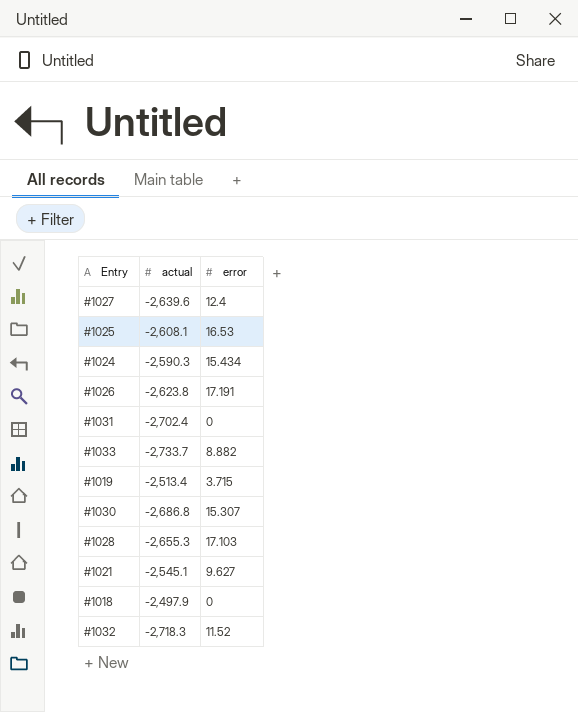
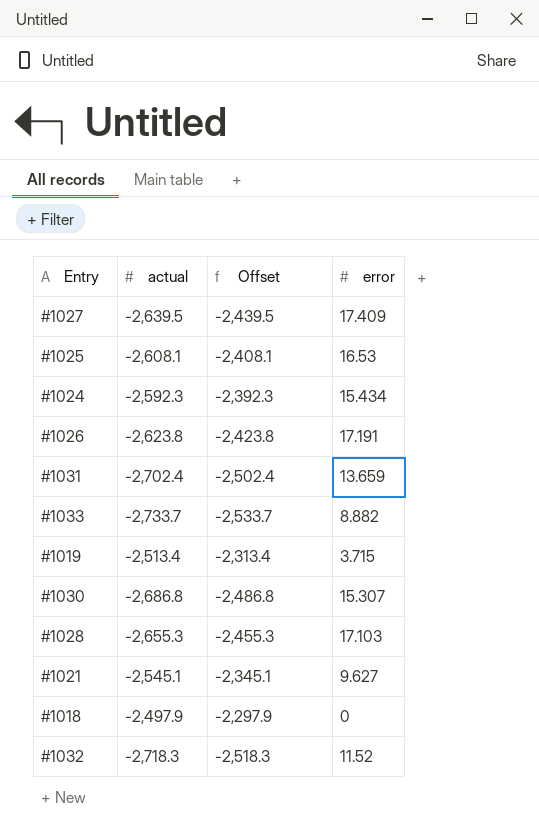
column Offset | formula: none -> [actual] + 200
#1027 | actual: -2,639.6 -> -2,639.5
#1027 | error: 12.4 -> 17.409
#1024 | actual: -2,590.3 -> -2,592.3
#1031 | error: 0 -> 13.659

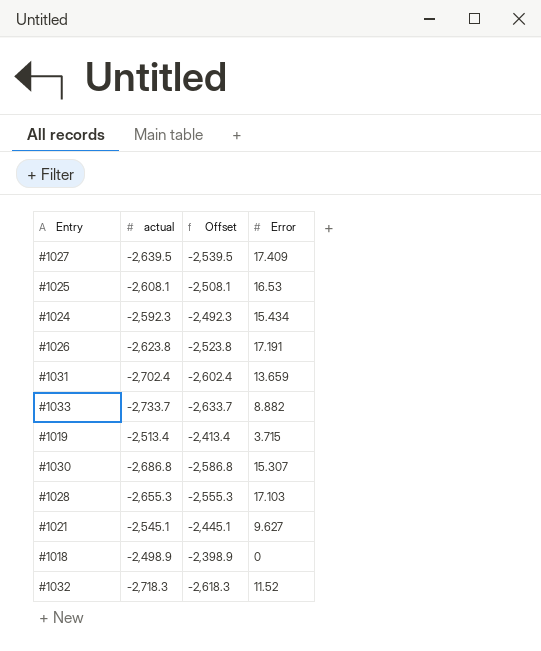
column Offset | formula: [actual] + 200 -> [actual] + 100
column name: error -> Error
#1018 | actual: -2,497.9 -> -2,498.9

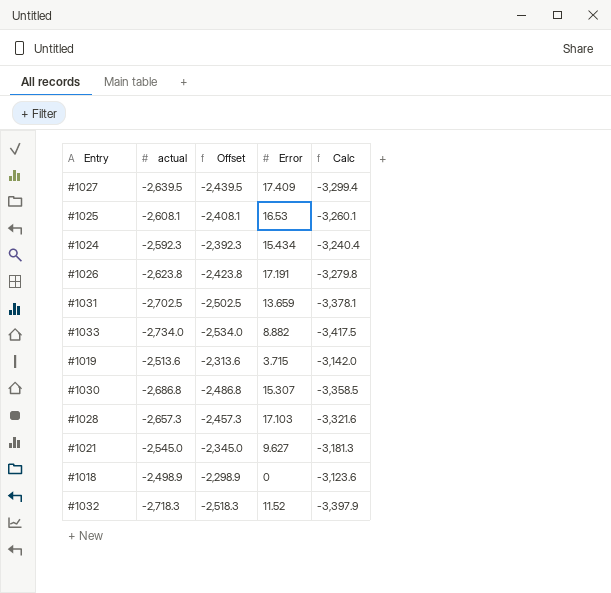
column Offset | formula: [actual] + 100 -> [actual] + 200
column Calc | formula: none -> [actual] * 1.25
#1031 | actual: -2,702.4 -> -2,702.5
#1033 | actual: -2,733.7 -> -2,734.0
#1019 | actual: -2,513.4 -> -2,513.6
#1028 | actual: -2,655.3 -> -2,657.3
#1021 | actual: -2,545.1 -> -2,545.0

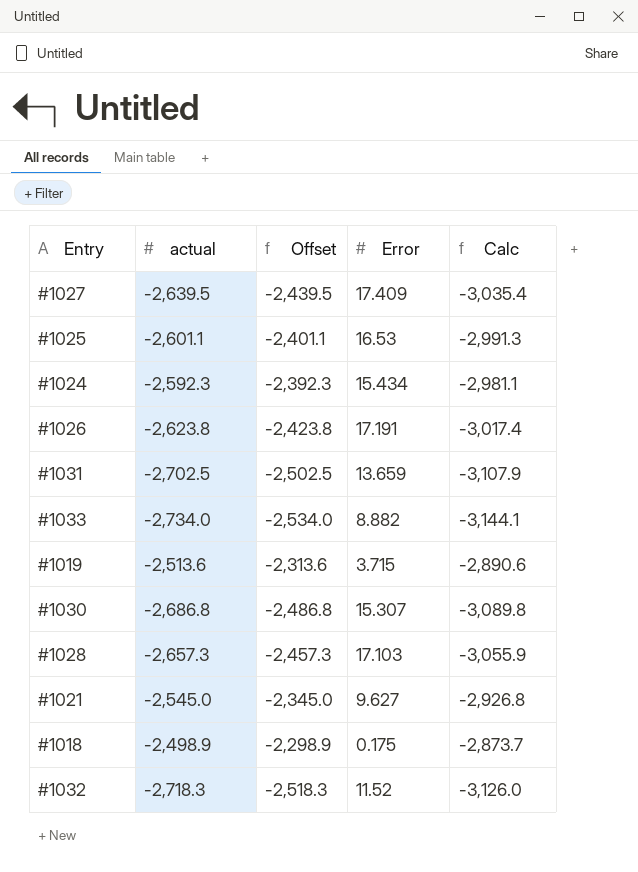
column Calc | formula: [actual] * 1.25 -> [actual] * 1.15
#1025 | actual: -2,608.1 -> -2,601.1
#1025 | Offset: -2,408.1 -> -2,401.1
#1018 | Error: 0 -> 0.175

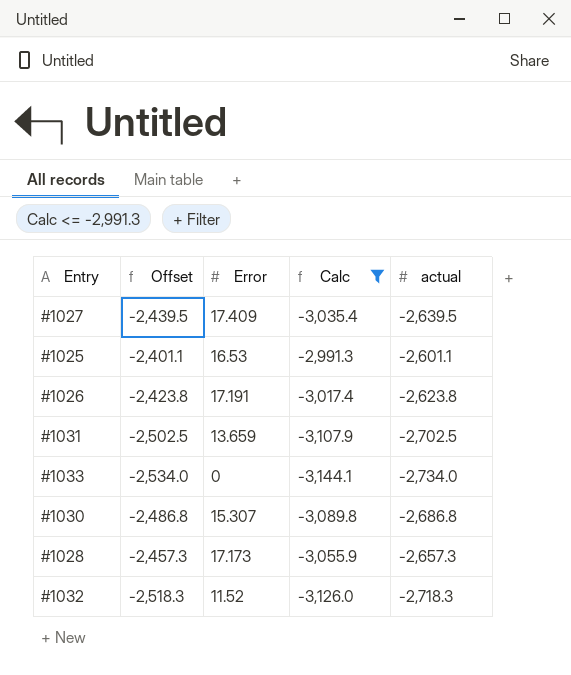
filter: none -> Calc <= -2,991.3
column actual | position: 2 -> 5
#1033 | Error: 8.882 -> 0
#1028 | Error: 17.103 -> 17.173

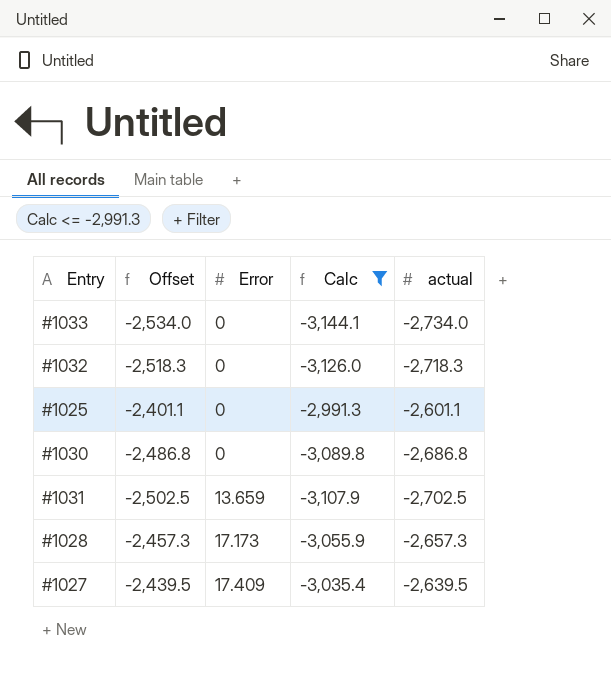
row order: none -> Error ascending
row #1026: -2,423.8 | 17.191 | -3,017.4 | -2,623.8 -> none
#1032 | Error: 11.52 -> 0
#1025 | Error: 16.53 -> 0
#1030 | Error: 15.307 -> 0

